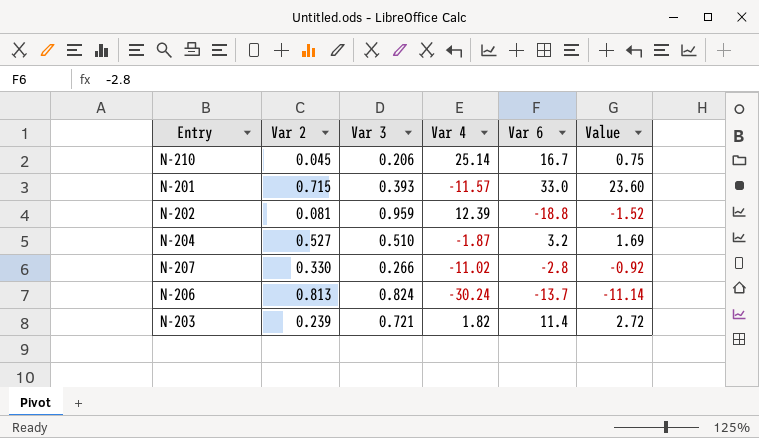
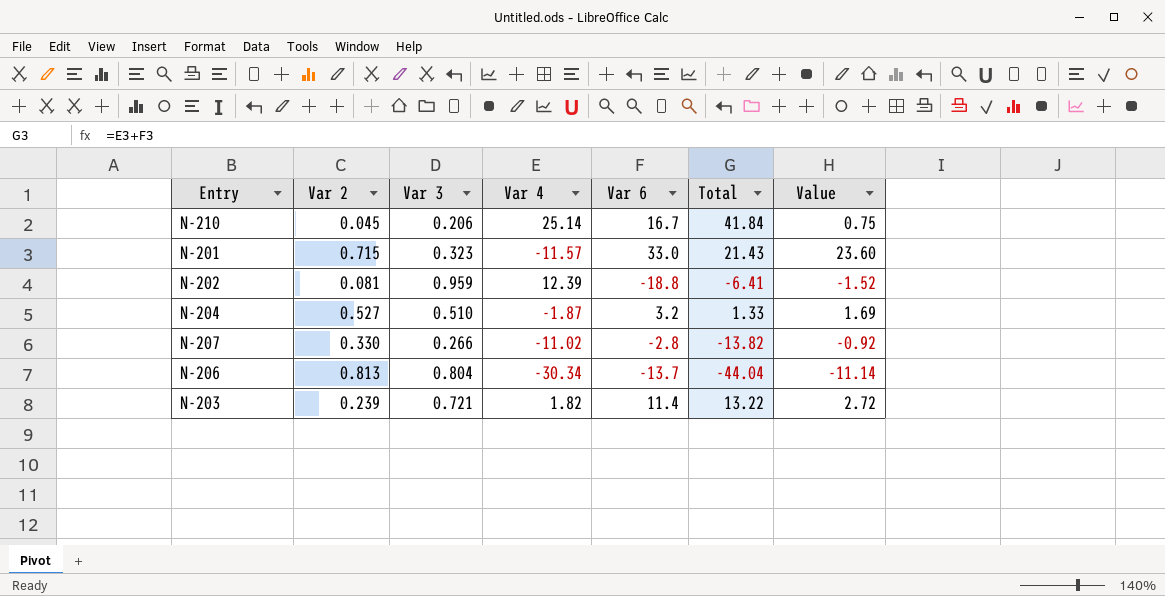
column Total | formula: none -> [Var 4] + [Var 6]
N-201 | Var 3: 0.393 -> 0.323
N-206 | Var 3: 0.824 -> 0.804
N-206 | Var 4: -30.24 -> -30.34

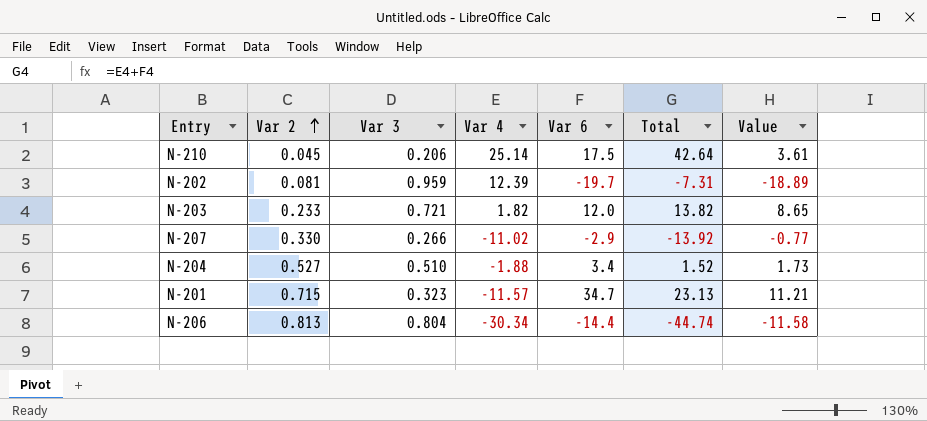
row order: none -> Var 2 ascending
column Value | formula: [Var 2] * [Var 6] -> [Var 3] * [Var 6]
N-210 | Var 6: 16.7 -> 17.5
N-210 | Total: 41.84 -> 42.64
N-202 | Var 6: -18.8 -> -19.7
N-202 | Total: -6.41 -> -7.31
N-203 | Var 2: 0.239 -> 0.233
N-203 | Var 6: 11.4 -> 12.0
N-203 | Total: 13.22 -> 13.82
N-207 | Var 6: -2.8 -> -2.9
N-207 | Total: -13.82 -> -13.92
N-204 | Var 4: -1.87 -> -1.88
N-204 | Var 6: 3.2 -> 3.4
N-204 | Total: 1.33 -> 1.52
N-201 | Var 6: 33.0 -> 34.7
N-201 | Total: 21.43 -> 23.13
N-206 | Var 6: -13.7 -> -14.4
N-206 | Total: -44.04 -> -44.74

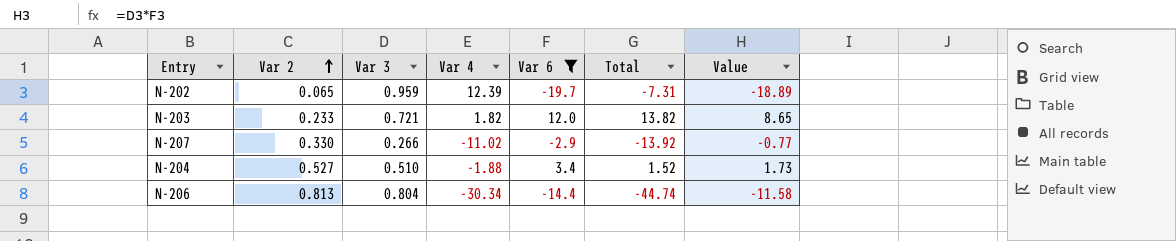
filter: none -> Var 6 <= 12.0
N-202 | Var 2: 0.081 -> 0.065

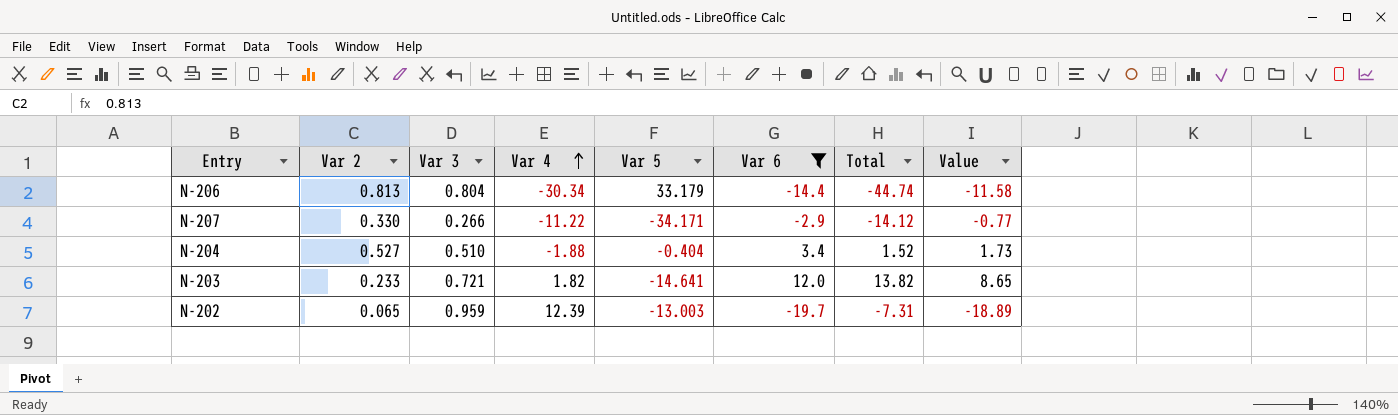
row order: Var 2 ascending -> Var 4 ascending
column Var 5 | position: none -> 5
N-207 | Var 4: -11.02 -> -11.22
N-207 | Total: -13.92 -> -14.12

